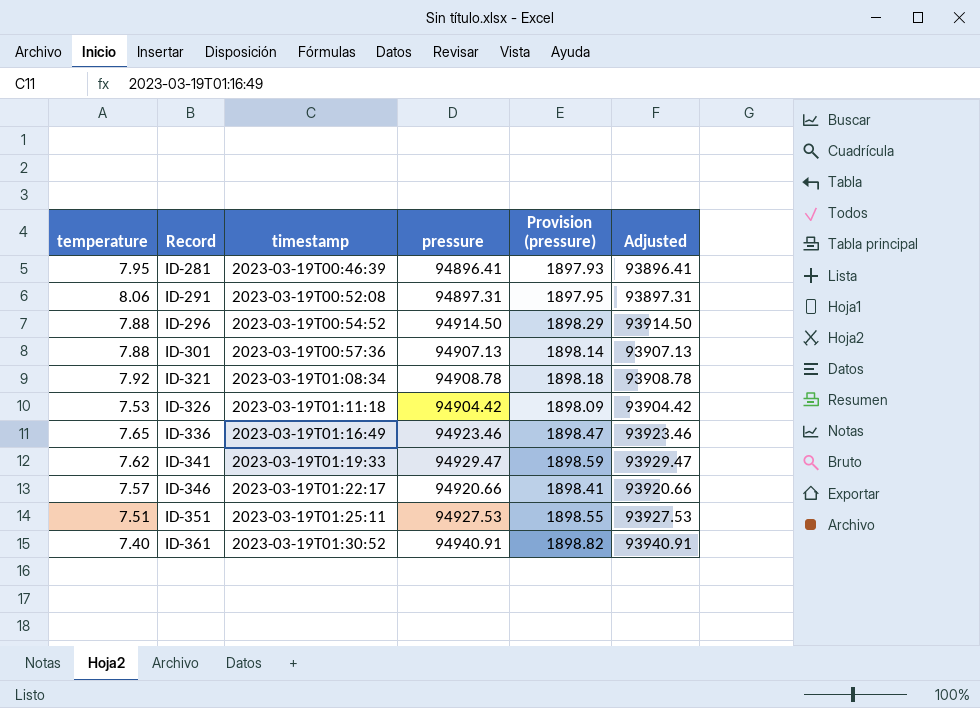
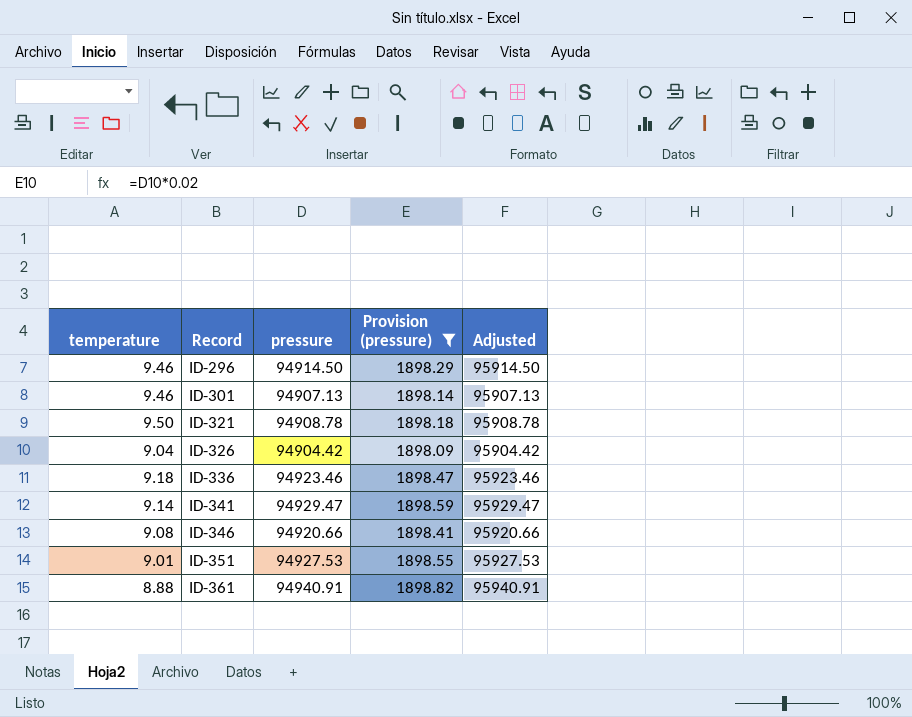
filter: none -> Provision (pressure) >= 1898.09
column timestamp | position: 3 -> none
column Adjusted | formula: [pressure] - 1000 -> [pressure] + 1000
ID-296 | temperature: 7.88 -> 9.46
ID-301 | temperature: 7.88 -> 9.46
ID-321 | temperature: 7.92 -> 9.50
ID-326 | temperature: 7.53 -> 9.04
ID-336 | temperature: 7.65 -> 9.18
ID-341 | temperature: 7.62 -> 9.14
ID-346 | temperature: 7.57 -> 9.08
ID-351 | temperature: 7.51 -> 9.01
ID-361 | temperature: 7.40 -> 8.88

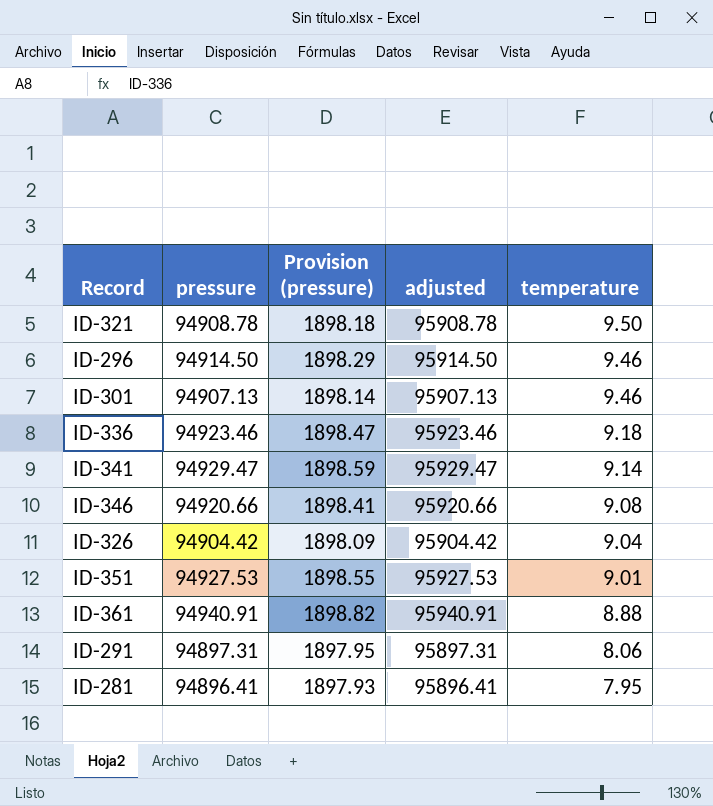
filter: Provision (pressure) >= 1898.09 -> none
row order: Record ascending -> temperature descending
column name: Adjusted -> adjusted
column temperature | position: 1 -> 5

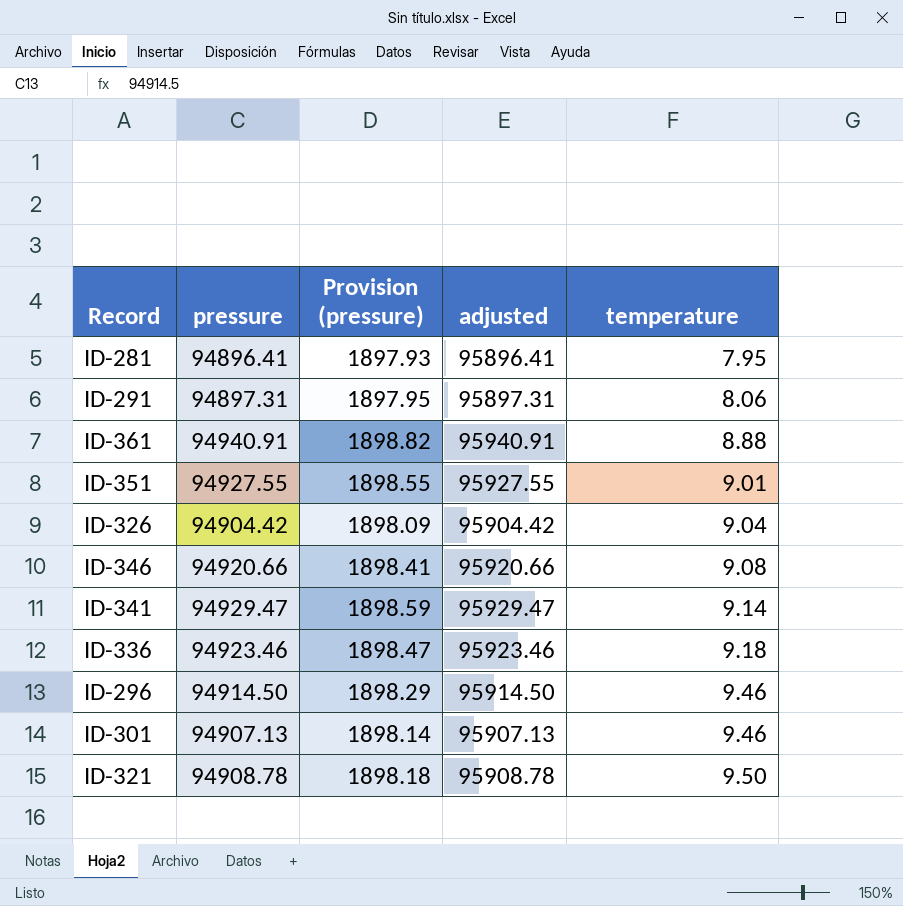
row order: temperature descending -> temperature ascending
ID-351 | pressure: 94927.53 -> 94927.55
ID-351 | adjusted: 95927.53 -> 95927.55

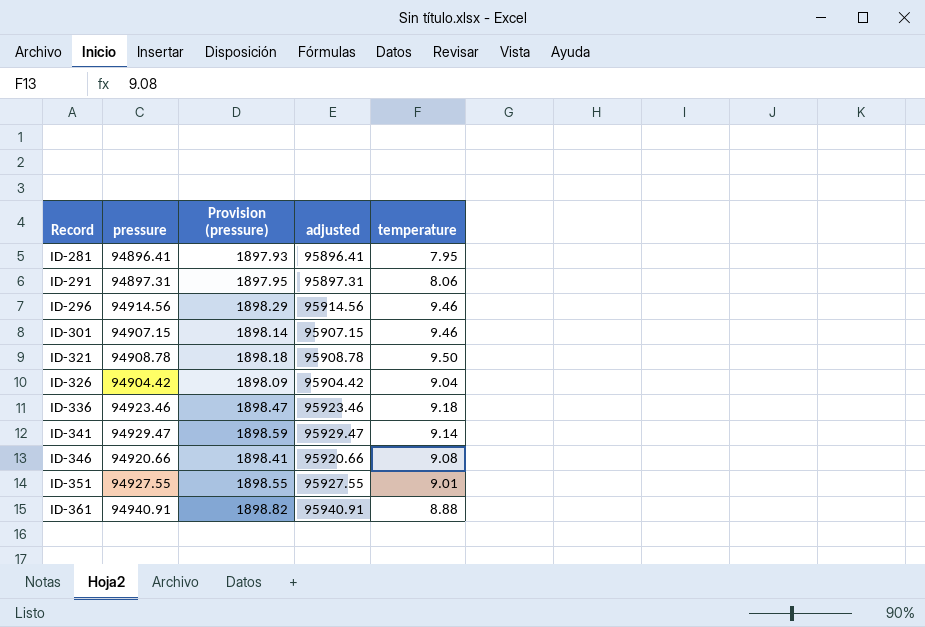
row order: temperature ascending -> Record ascending
ID-296 | pressure: 94914.50 -> 94914.56
ID-296 | adjusted: 95914.50 -> 95914.56
ID-301 | pressure: 94907.13 -> 94907.15
ID-301 | adjusted: 95907.13 -> 95907.15

